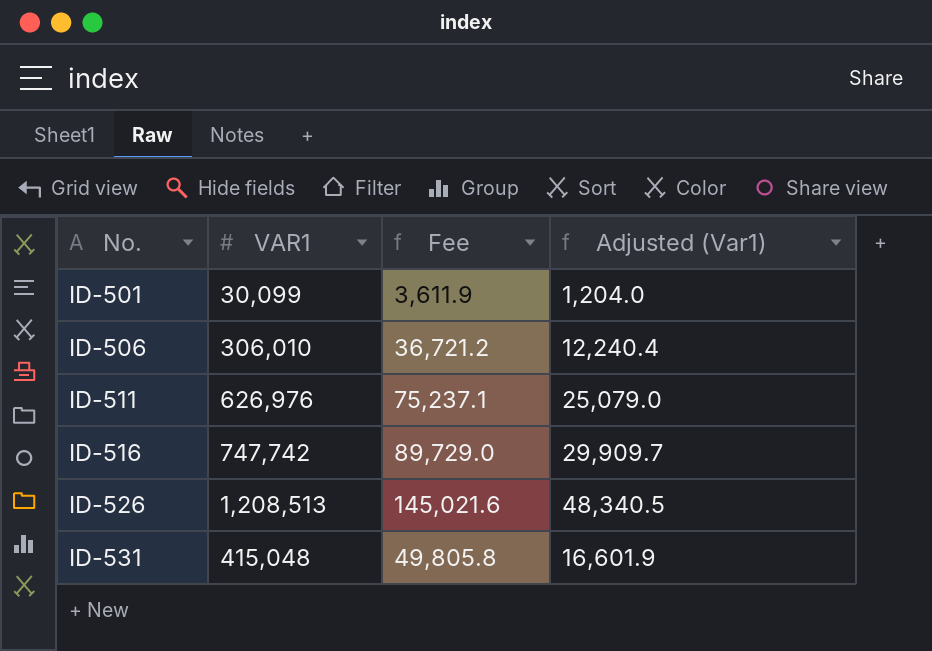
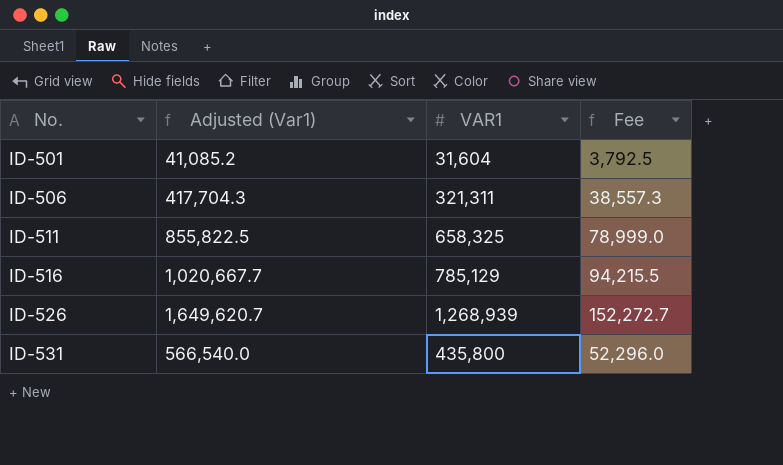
column Adjusted (Var1) | formula: [VAR1] * 0.04 -> [VAR1] * 1.3
column Adjusted (Var1) | position: 4 -> 2
ID-501 | VAR1: 30,099 -> 31,604
ID-501 | Fee: 3,611.9 -> 3,792.5
ID-506 | VAR1: 306,010 -> 321,311
ID-506 | Fee: 36,721.2 -> 38,557.3
ID-511 | VAR1: 626,976 -> 658,325
ID-511 | Fee: 75,237.1 -> 78,999.0
ID-516 | VAR1: 747,742 -> 785,129
ID-516 | Fee: 89,729.0 -> 94,215.5
ID-526 | VAR1: 1,208,513 -> 1,268,939
ID-526 | Fee: 145,021.6 -> 152,272.7
ID-531 | VAR1: 415,048 -> 435,800
ID-531 | Fee: 49,805.8 -> 52,296.0

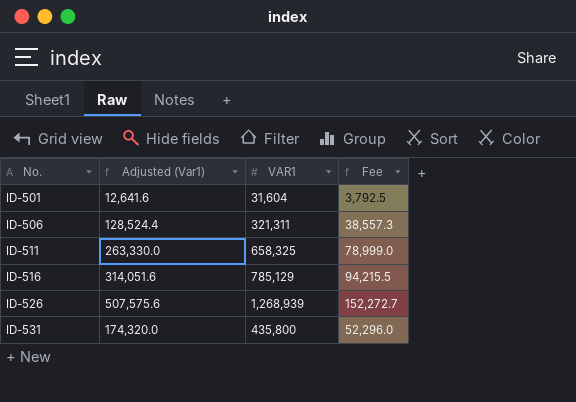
column Adjusted (Var1) | formula: [VAR1] * 1.3 -> [VAR1] * 0.4

